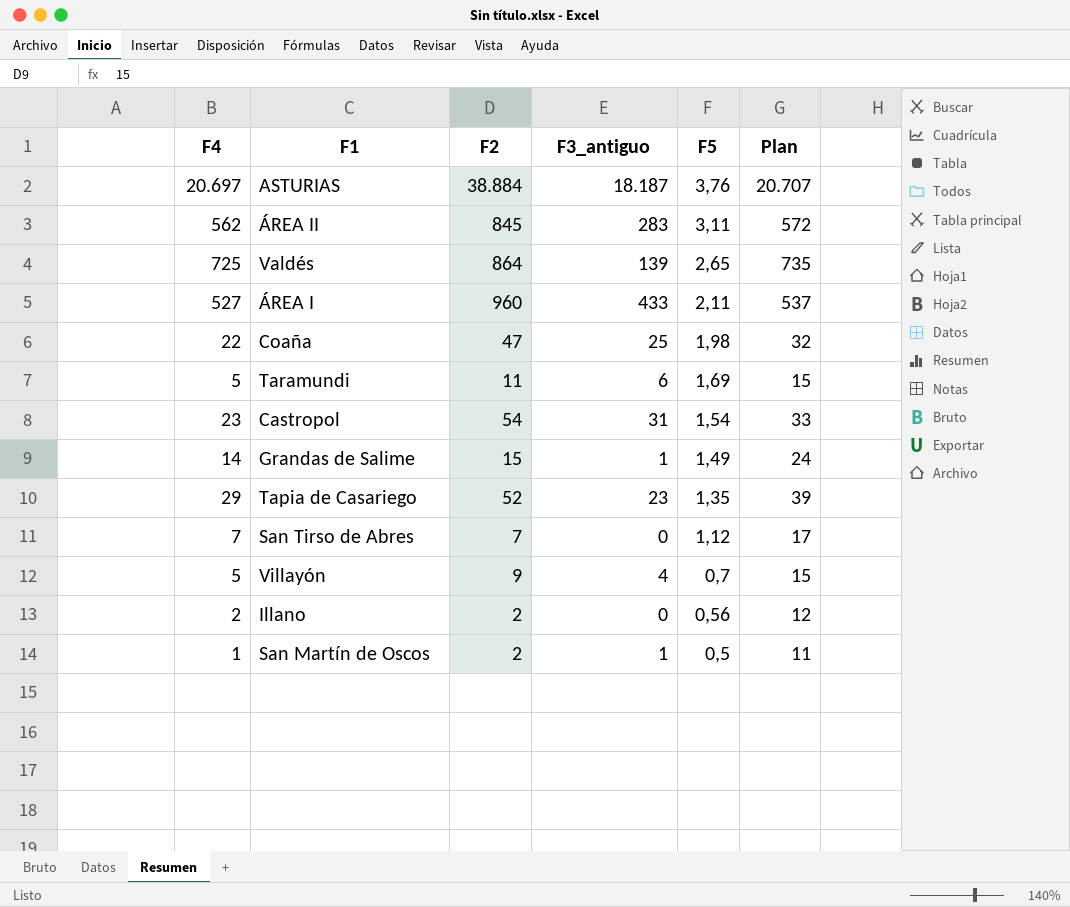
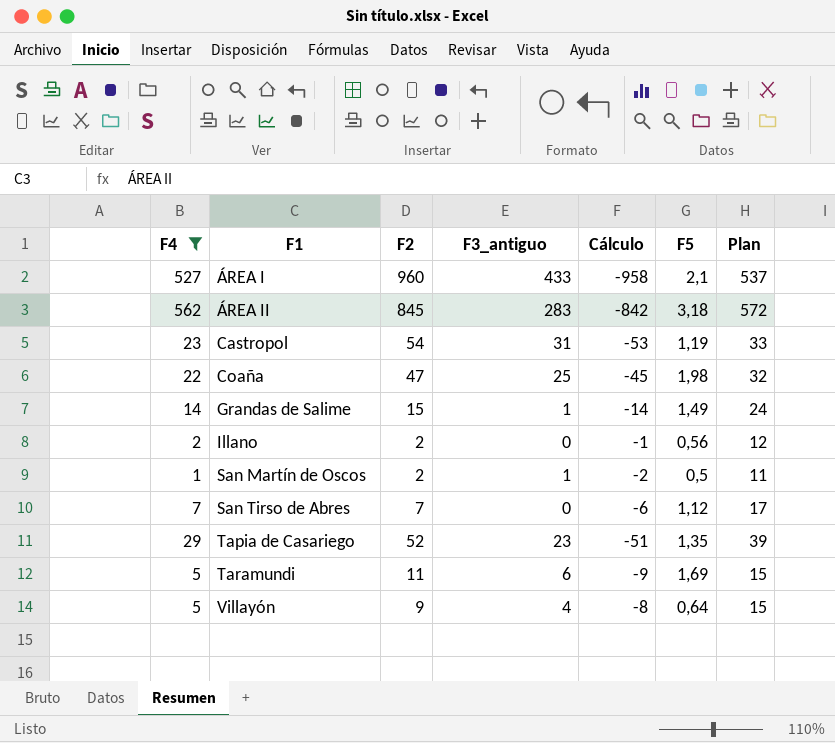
filter: none -> F4 <= 562
row order: F5 descending -> F1 ascending
column Cálculo | formula: none -> [F5] - [F2]
ÁREA I | F5: 2,11 -> 2,1
ÁREA II | F5: 3,11 -> 3,18
Castropol | F5: 1,54 -> 1,19
Villayón | F5: 0,7 -> 0,64

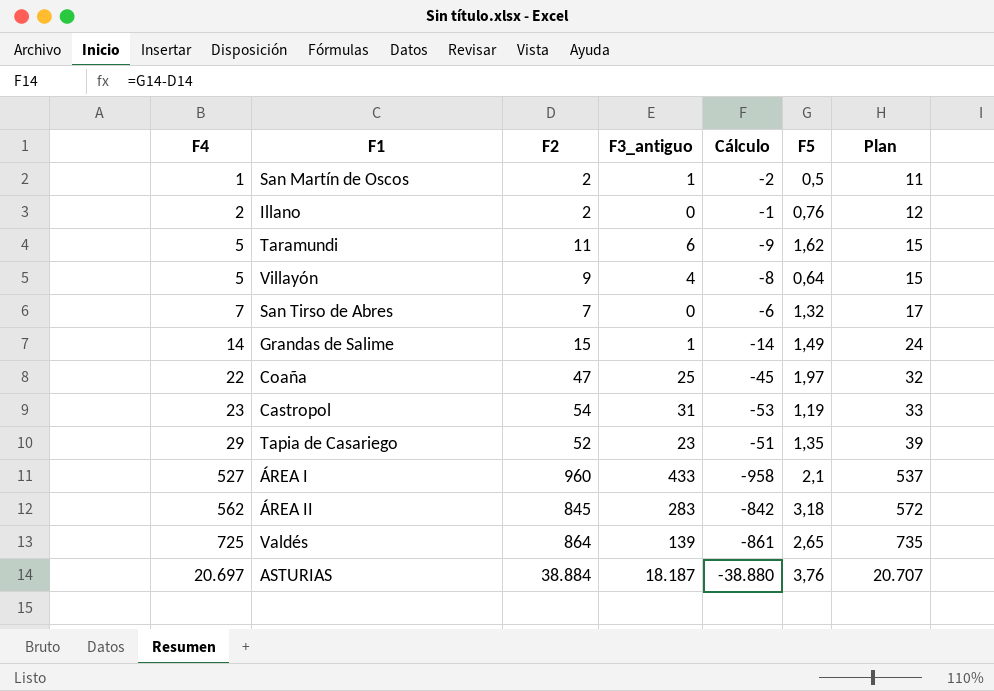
filter: F4 <= 562 -> none
row order: F1 ascending -> F4 ascending
Illano | F5: 0,56 -> 0,76
Taramundi | F5: 1,69 -> 1,62
San Tirso de Abres | F5: 1,12 -> 1,32
Coaña | F5: 1,98 -> 1,97

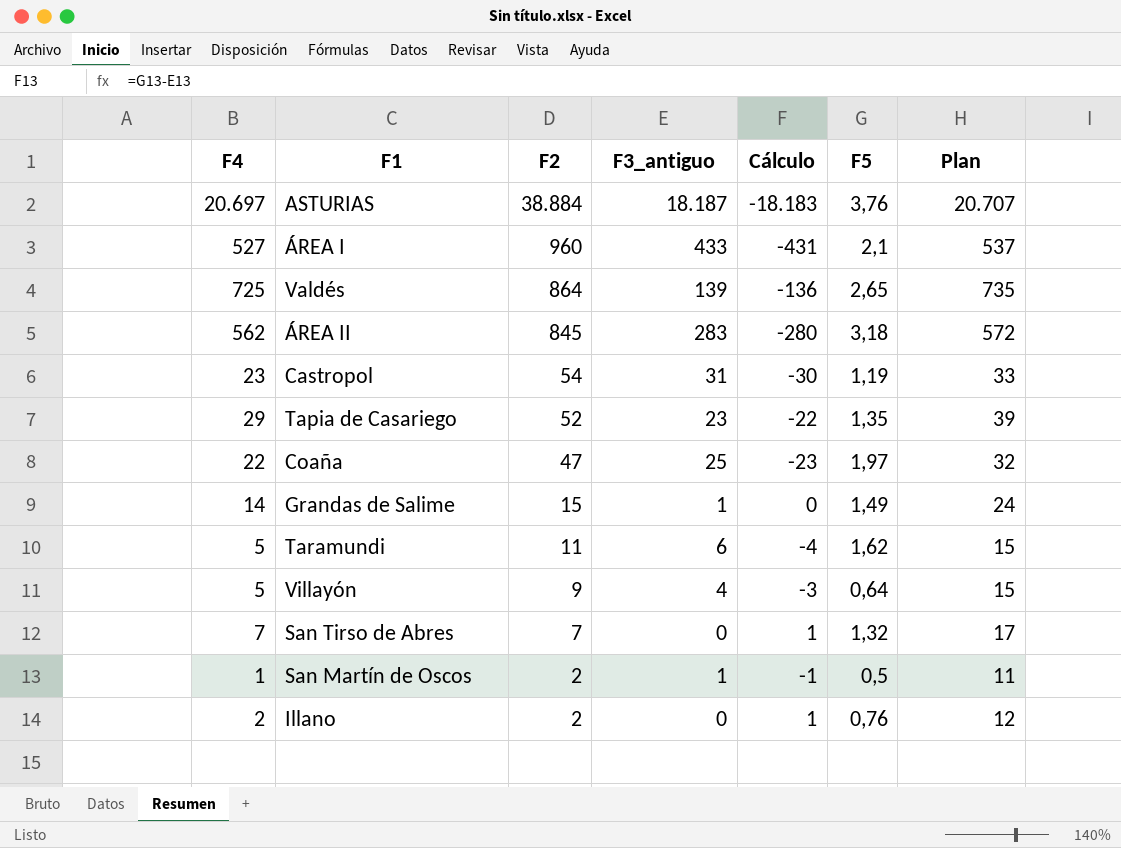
row order: F4 ascending -> F2 descending
column Cálculo | formula: [F5] - [F2] -> [F5] - [F3_antiguo]

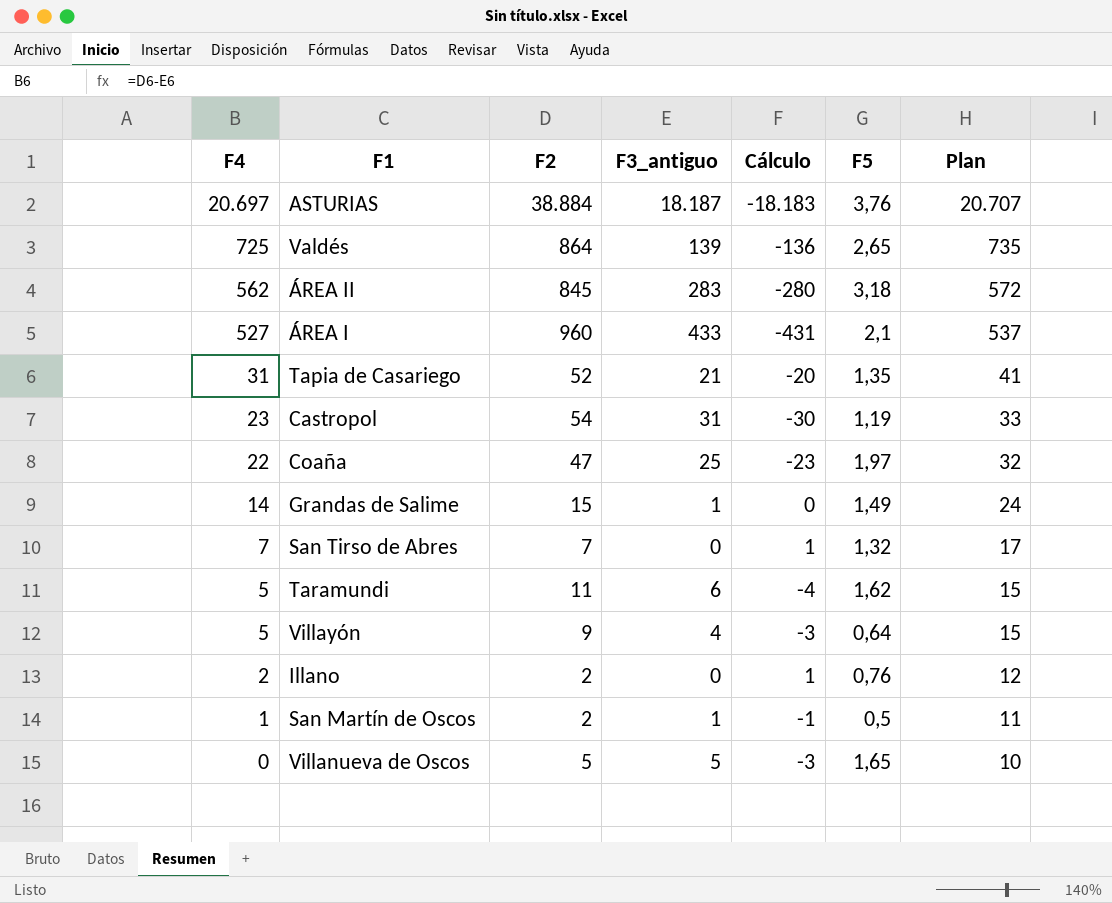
row order: F2 descending -> F4 descending
Tapia de Casariego | F4: 29 -> 31
Tapia de Casariego | F3_antiguo: 23 -> 21
Tapia de Casariego | Cálculo: -22 -> -20
Tapia de Casariego | Plan: 39 -> 41
row Villanueva de Oscos: none -> 0 | 5 | 5 | -3 | 1,65 | 10

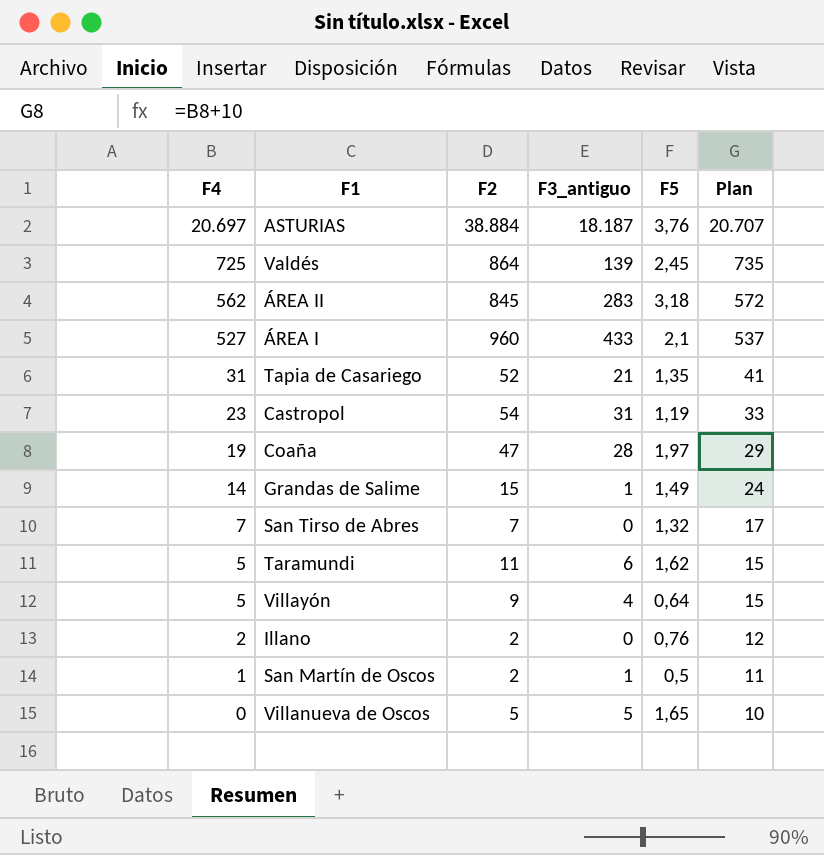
column Cálculo | formula: [F5] - [F3_antiguo] -> none
Valdés | F5: 2,65 -> 2,45
Coaña | F4: 22 -> 19
Coaña | F3_antiguo: 25 -> 28
Coaña | Plan: 32 -> 29

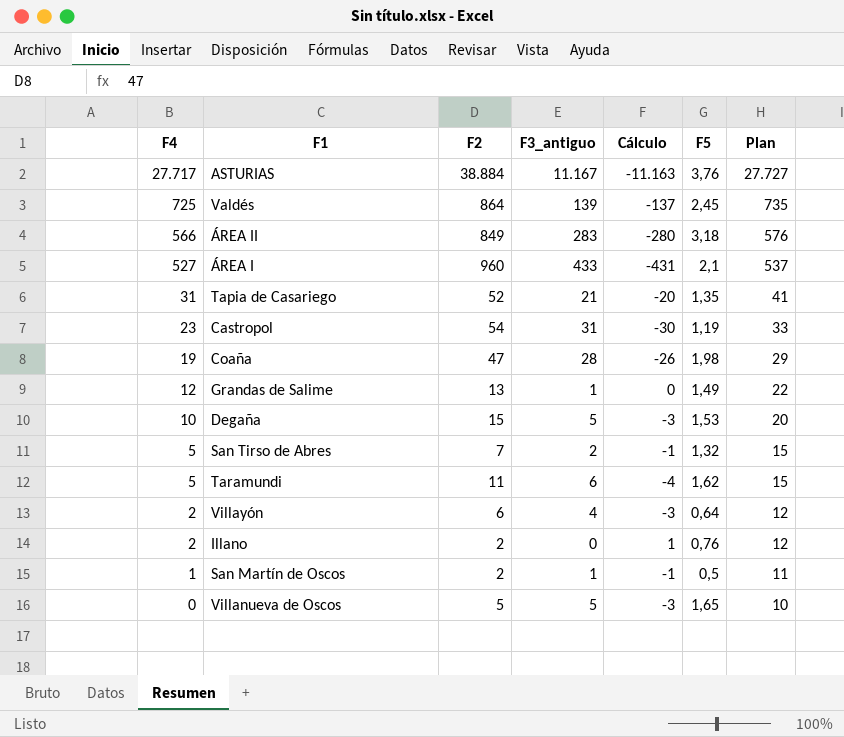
column Cálculo | formula: none -> [F5] - [F3_antiguo]
ASTURIAS | F4: 20.697 -> 27.717
ASTURIAS | F3_antiguo: 18.187 -> 11.167
ASTURIAS | Plan: 20.707 -> 27.727
ÁREA II | F4: 562 -> 566
ÁREA II | F2: 845 -> 849
ÁREA II | Plan: 572 -> 576
Coaña | F5: 1,97 -> 1,98
Grandas de Salime | F4: 14 -> 12
Grandas de Salime | F2: 15 -> 13
Grandas de Salime | Plan: 24 -> 22
row Degaña: none -> 10 | 15 | 5 | -3 | 1,53 | 20
San Tirso de Abres | F4: 7 -> 5
San Tirso de Abres | F3_antiguo: 0 -> 2
San Tirso de Abres | Plan: 17 -> 15
Villayón | F4: 5 -> 2
Villayón | F2: 9 -> 6
Villayón | Plan: 15 -> 12

